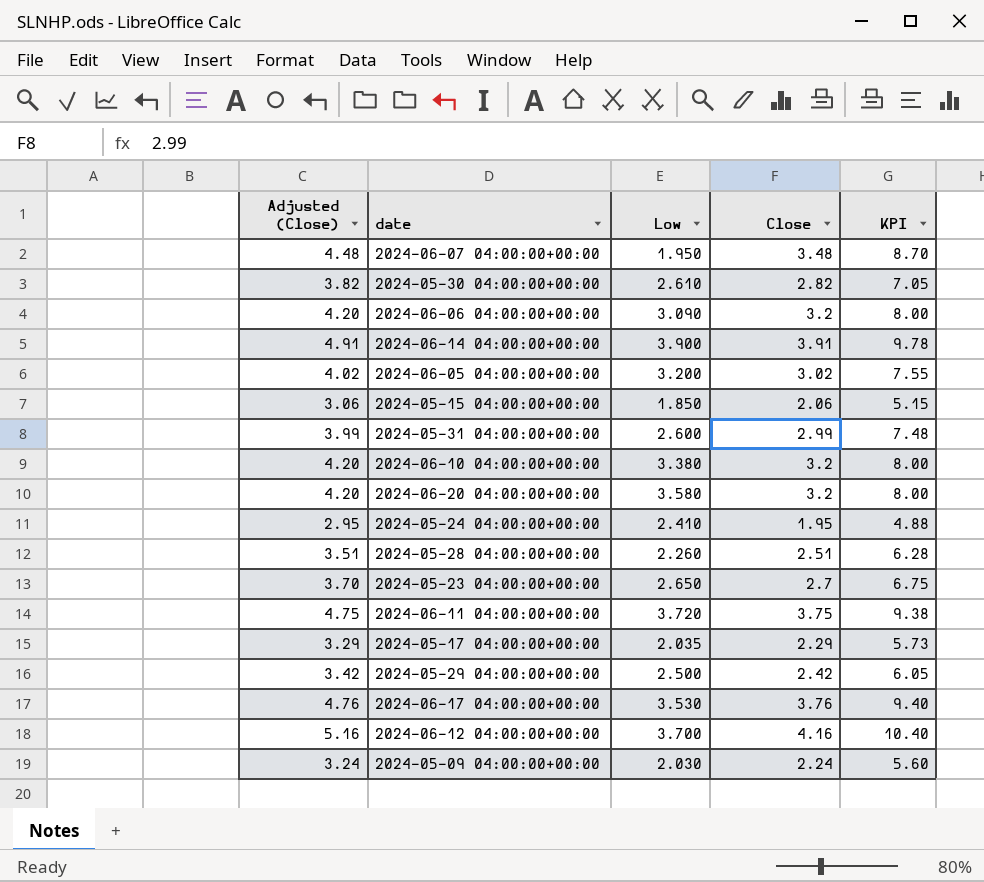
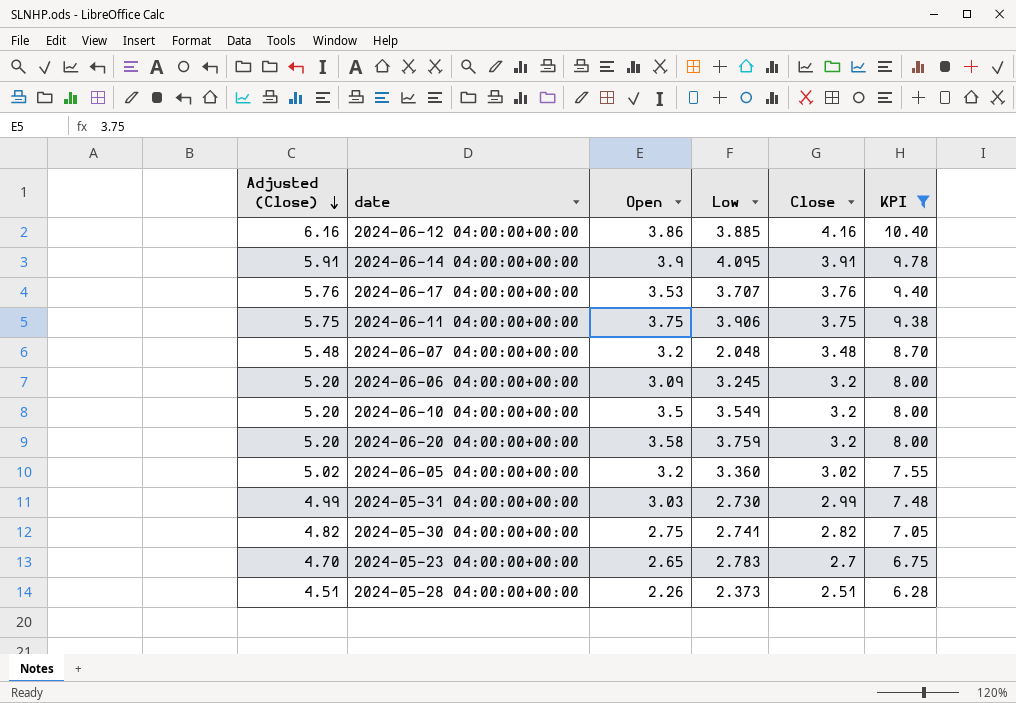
filter: none -> KPI >= 6.28
row order: none -> Adjusted (Close) descending
column Adjusted (Close) | formula: [Close] + 1 -> [Close] + 2
column Open | position: none -> 3
2024-06-12 04:00:00+00:00 | Low: 3.700 -> 3.885
2024-06-14 04:00:00+00:00 | Low: 3.900 -> 4.095
2024-06-17 04:00:00+00:00 | Low: 3.530 -> 3.707
2024-06-11 04:00:00+00:00 | Low: 3.720 -> 3.906
2024-06-07 04:00:00+00:00 | Low: 1.950 -> 2.048
2024-06-06 04:00:00+00:00 | Low: 3.090 -> 3.245
2024-06-10 04:00:00+00:00 | Low: 3.380 -> 3.549
2024-06-20 04:00:00+00:00 | Low: 3.580 -> 3.759
2024-06-05 04:00:00+00:00 | Low: 3.200 -> 3.360
2024-05-31 04:00:00+00:00 | Low: 2.600 -> 2.730
2024-05-30 04:00:00+00:00 | Low: 2.610 -> 2.741
2024-05-23 04:00:00+00:00 | Low: 2.650 -> 2.783
2024-05-28 04:00:00+00:00 | Low: 2.260 -> 2.373

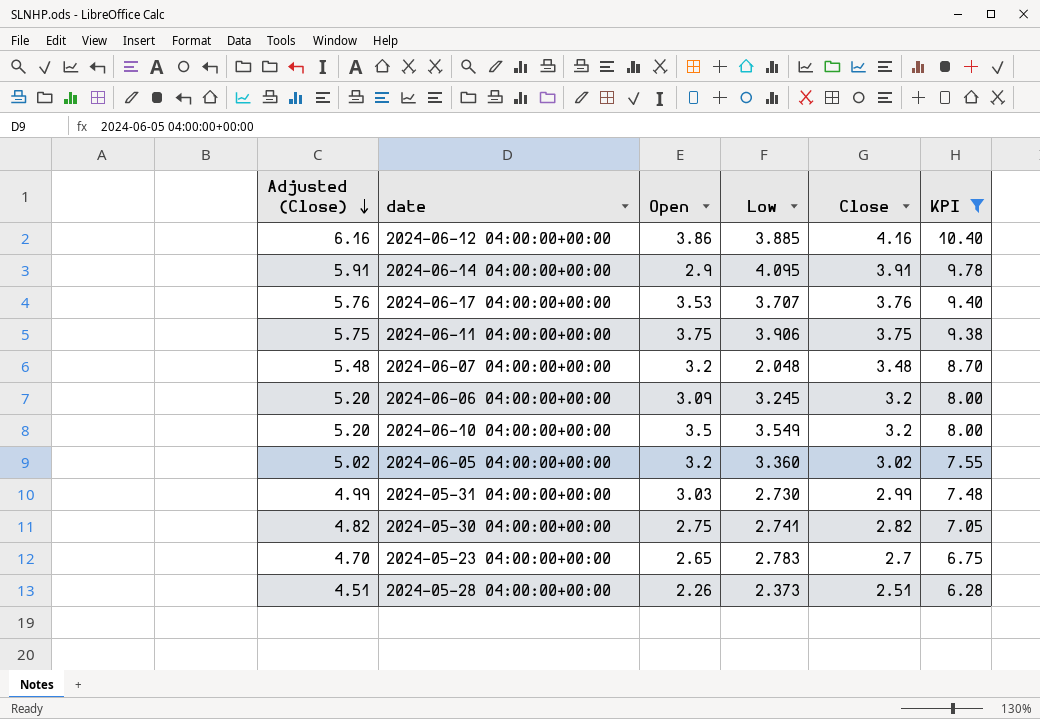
row 2024-06-20 04:00:00+00:00: 5.20 | 3.58 | 3.759 | 3.2 | 8.00 -> none
2024-06-14 04:00:00+00:00 | Open: 3.9 -> 2.9

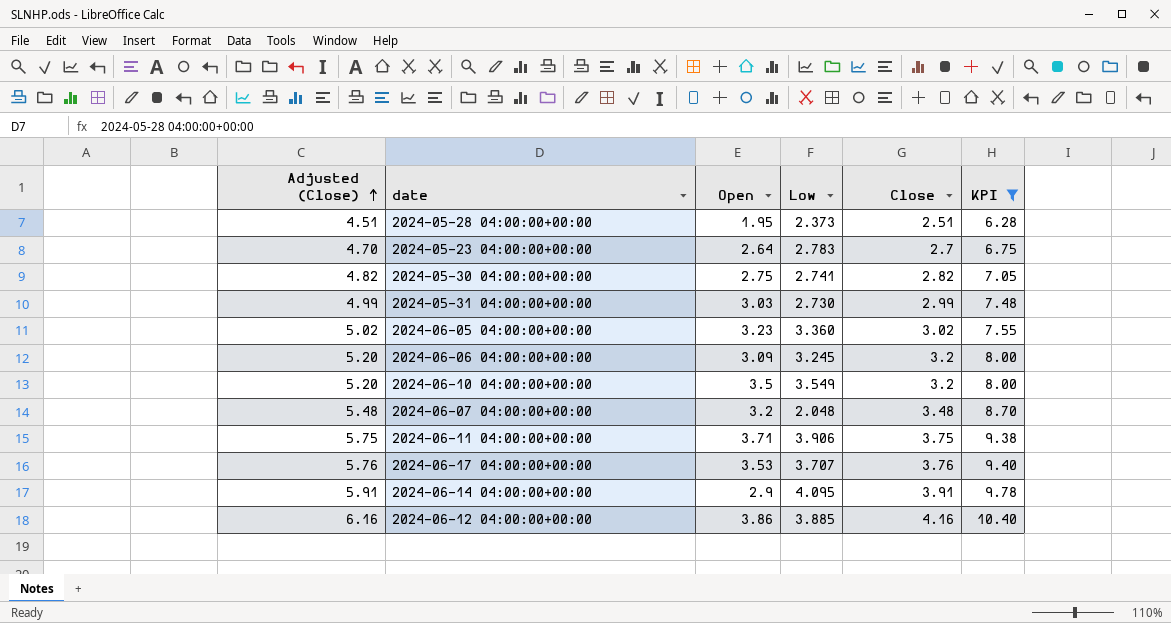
row order: Adjusted (Close) descending -> Adjusted (Close) ascending
2024-05-28 04:00:00+00:00 | Open: 2.26 -> 1.95
2024-05-23 04:00:00+00:00 | Open: 2.65 -> 2.64
2024-06-05 04:00:00+00:00 | Open: 3.2 -> 3.23
2024-06-11 04:00:00+00:00 | Open: 3.75 -> 3.71

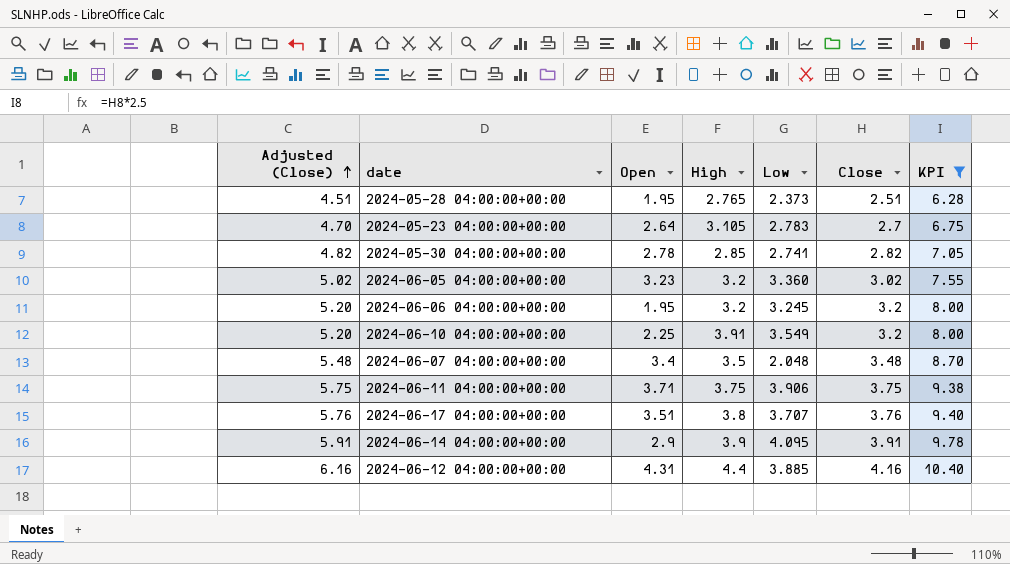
column High | position: none -> 4
row 2024-05-31 04:00:00+00:00: 4.99 | 3.03 | 2.730 | 2.99 | 7.48 -> none
2024-05-30 04:00:00+00:00 | Open: 2.75 -> 2.78
2024-06-06 04:00:00+00:00 | Open: 3.09 -> 1.95
2024-06-10 04:00:00+00:00 | Open: 3.5 -> 2.25
2024-06-07 04:00:00+00:00 | Open: 3.2 -> 3.4
2024-06-17 04:00:00+00:00 | Open: 3.53 -> 3.51
2024-06-12 04:00:00+00:00 | Open: 3.86 -> 4.31

